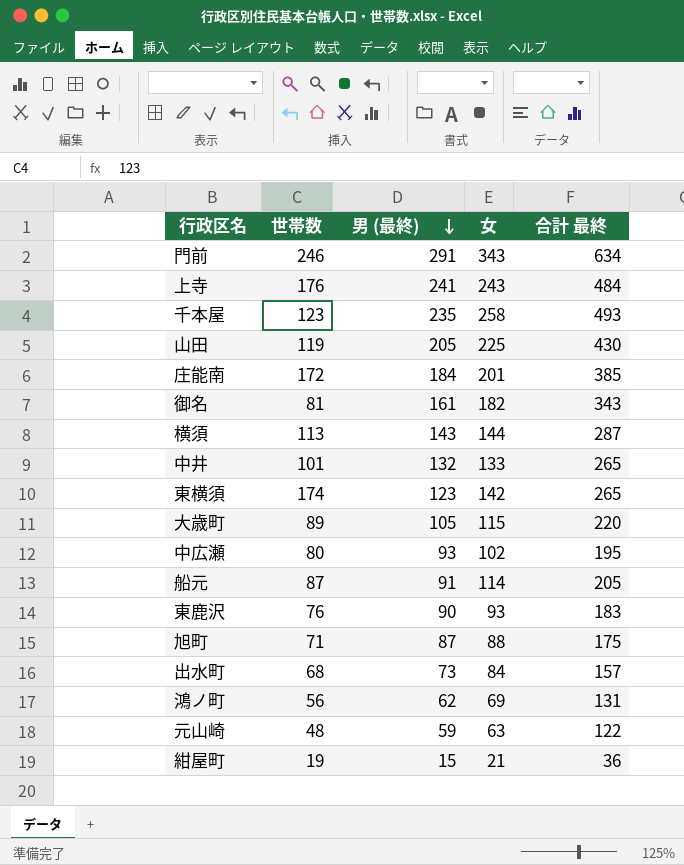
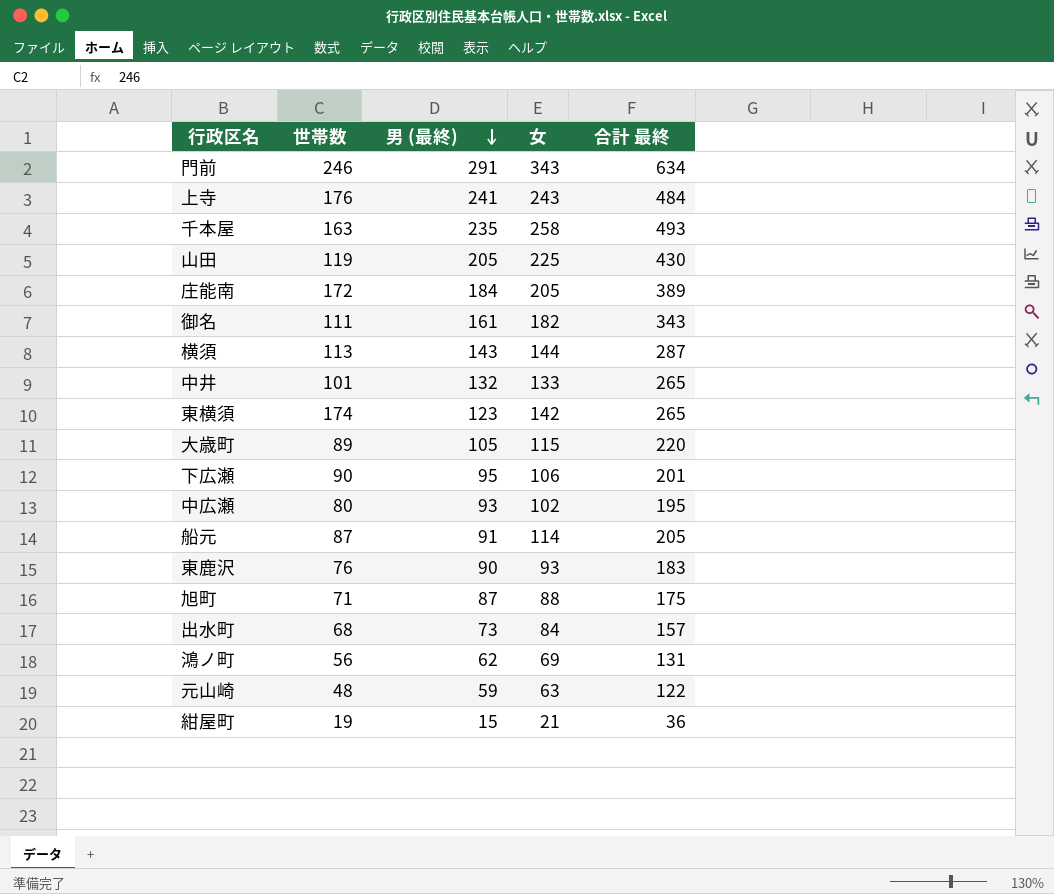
千本屋 | 世帯数: 123 -> 163
庄能南 | 女: 201 -> 205
庄能南 | 合計 最終: 385 -> 389
御名 | 世帯数: 81 -> 111
row 下広瀬: none -> 90 | 95 | 106 | 201

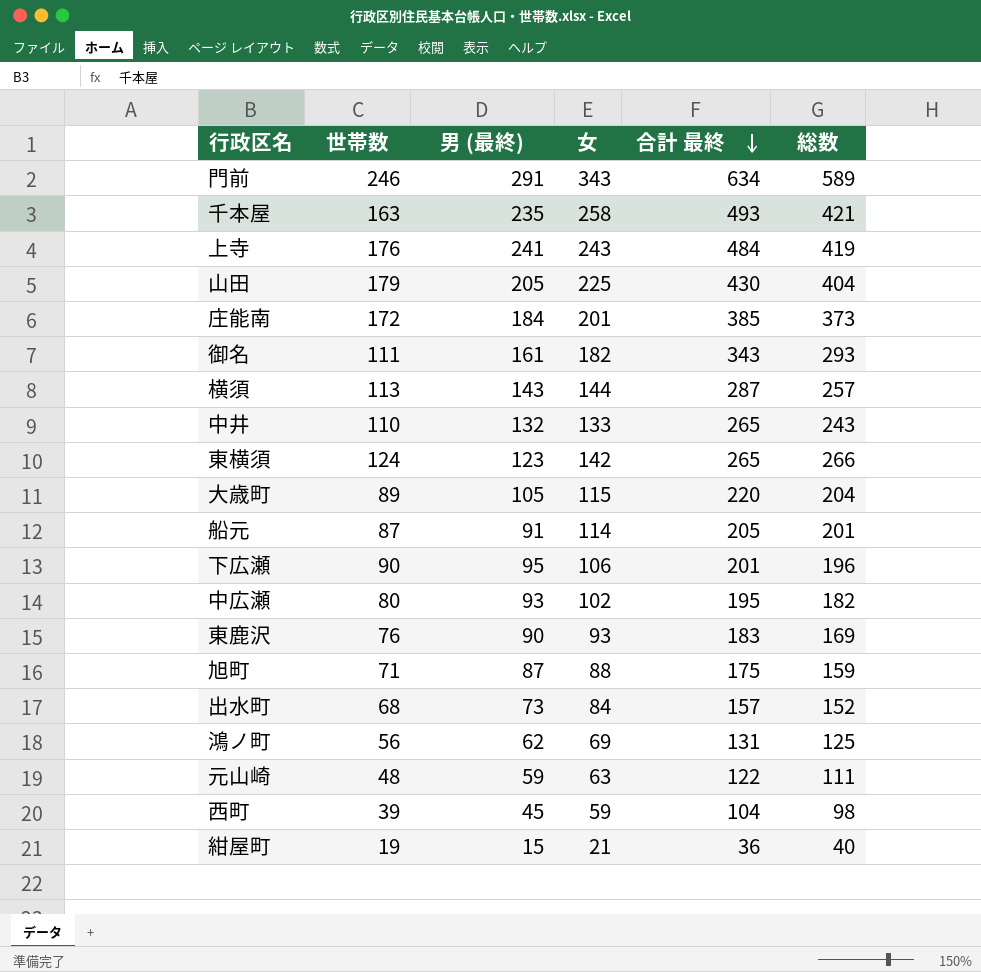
row order: 男 (最終) descending -> 合計 最終 descending
column 総数 | formula: none -> [世帯数] + [女]
山田 | 世帯数: 119 -> 179
庄能南 | 女: 205 -> 201
庄能南 | 合計 最終: 389 -> 385
中井 | 世帯数: 101 -> 110
東横須 | 世帯数: 174 -> 124
row 西町: none -> 39 | 45 | 59 | 104 | 98

